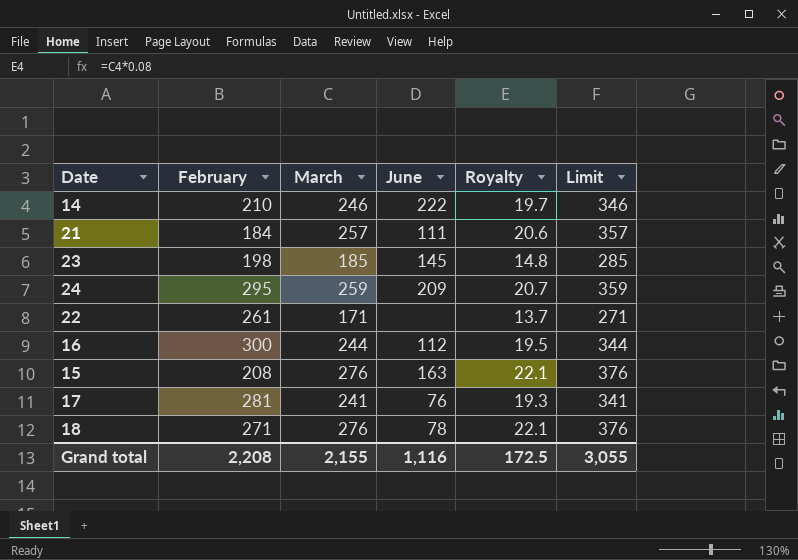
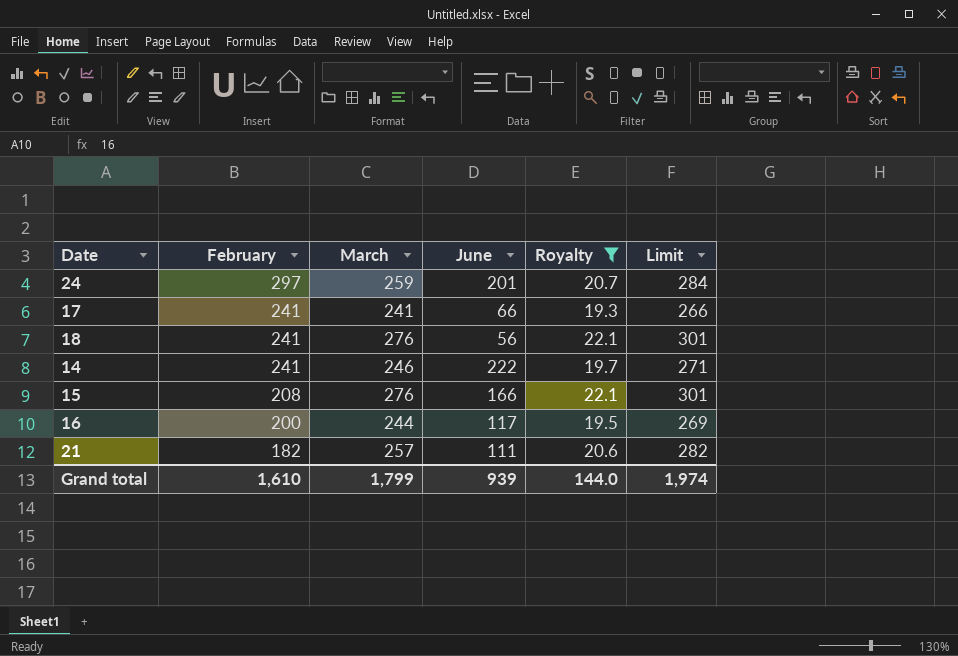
filter: none -> Royalty >= 19.3
row order: none -> February descending
column Limit | formula: [March] + 100 -> [March] + 25
24 | February: 295 -> 297
24 | June: 209 -> 201
17 | February: 281 -> 241
17 | June: 76 -> 66
18 | February: 271 -> 241
18 | June: 78 -> 56
14 | February: 210 -> 241
15 | June: 163 -> 166
16 | February: 300 -> 200
16 | June: 112 -> 117
21 | February: 184 -> 182
Grand total | February: 2,208 -> 1,610
Grand total | March: 2,155 -> 1,799
Grand total | June: 1,116 -> 939
Grand total | Royalty: 172.5 -> 144.0
Grand total | Limit: 3,055 -> 1,974

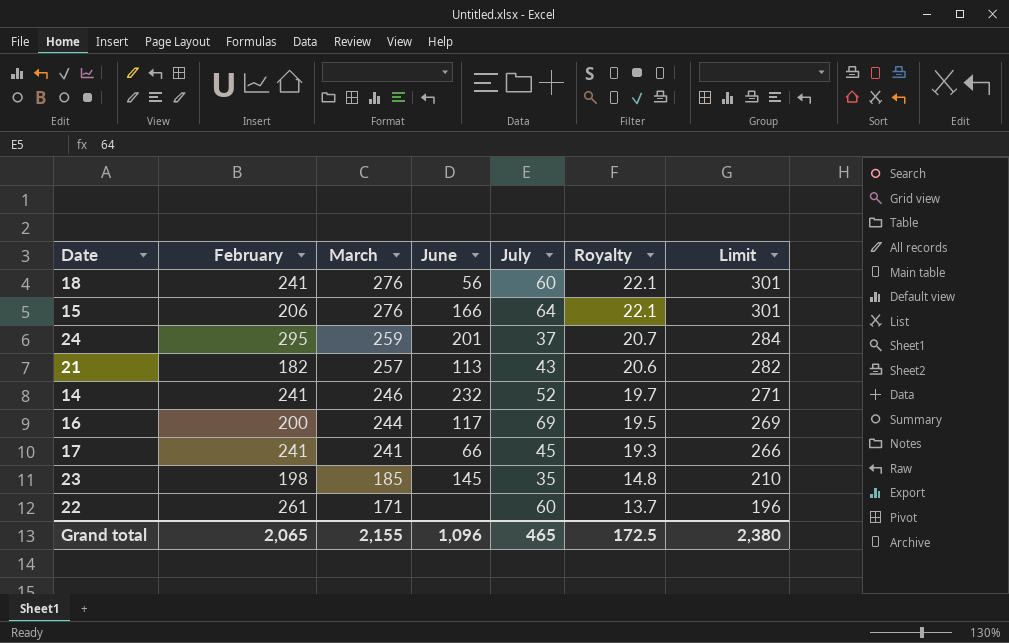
filter: Royalty >= 19.3 -> none
row order: February descending -> March descending
column July | position: none -> 5
15 | February: 208 -> 206
24 | February: 297 -> 295
21 | June: 111 -> 113
14 | June: 222 -> 232
Grand total | February: 1,610 -> 2,065
Grand total | March: 1,799 -> 2,155
Grand total | June: 939 -> 1,096
Grand total | Royalty: 144.0 -> 172.5
Grand total | Limit: 1,974 -> 2,380

